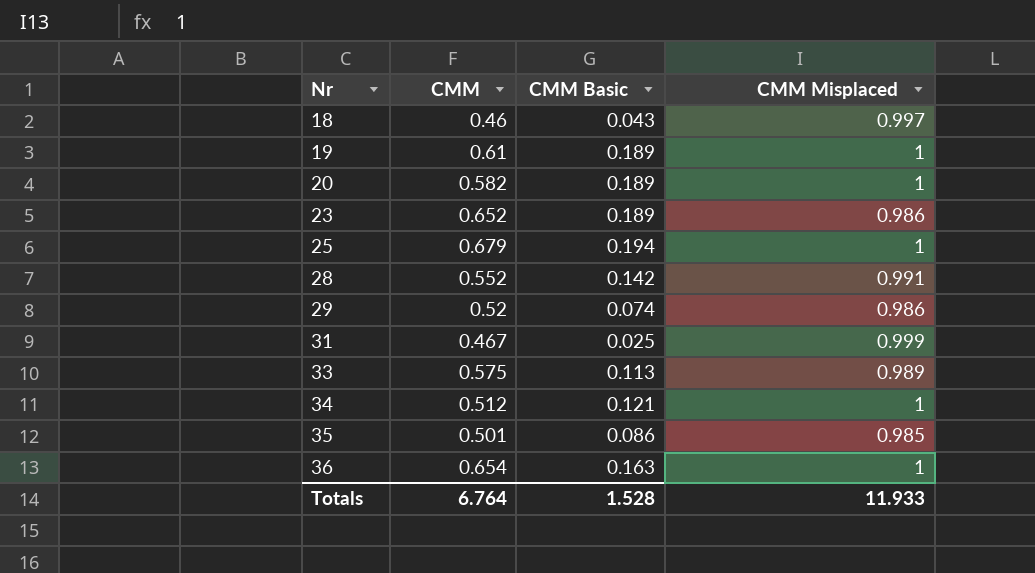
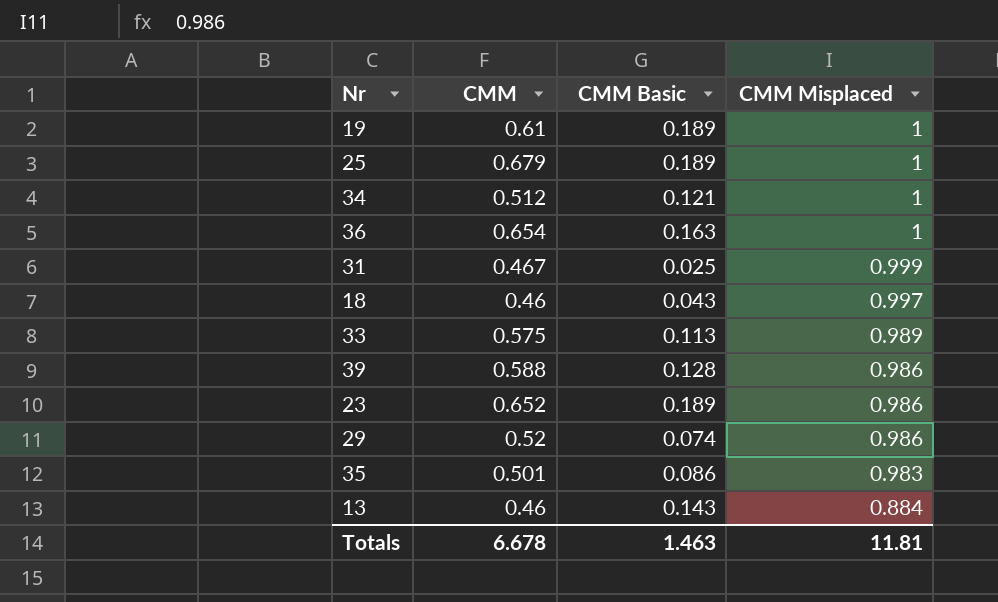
row order: Nr ascending -> CMM Misplaced descending
row 20: 0.582 | 0.189 | 1 -> none
row 28: 0.552 | 0.142 | 0.991 -> none
25 | CMM Basic: 0.194 -> 0.189
row 39: none -> 0.588 | 0.128 | 0.986
35 | CMM Misplaced: 0.985 -> 0.983
row 13: none -> 0.46 | 0.143 | 0.884
Totals | CMM: 6.764 -> 6.678
Totals | CMM Basic: 1.528 -> 1.463
Totals | CMM Misplaced: 11.933 -> 11.81

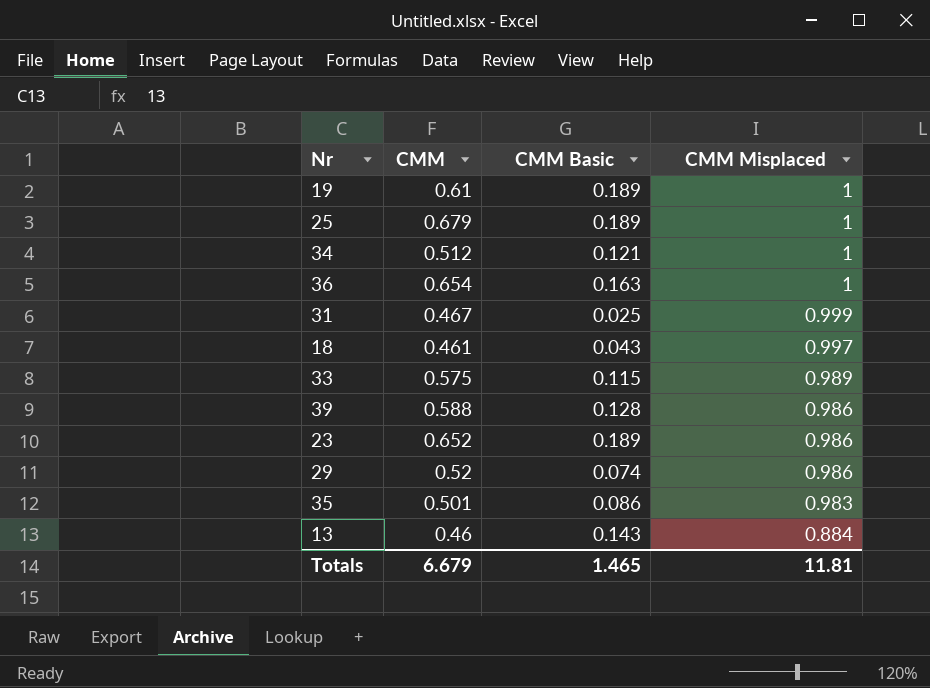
18 | CMM: 0.46 -> 0.461
33 | CMM Basic: 0.113 -> 0.115
Totals | CMM: 6.678 -> 6.679
Totals | CMM Basic: 1.463 -> 1.465

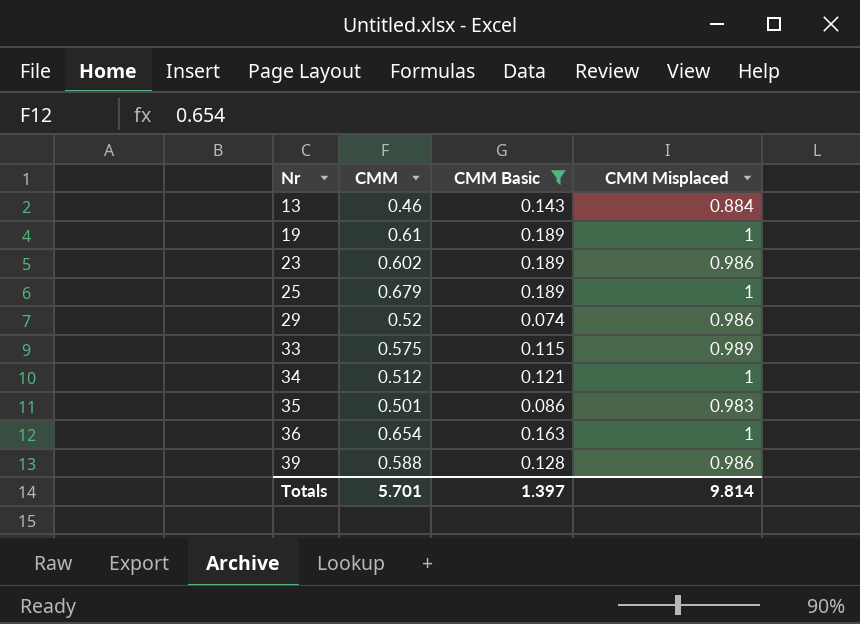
filter: none -> CMM Basic >= 0.074
row order: CMM Misplaced descending -> Nr ascending
23 | CMM: 0.652 -> 0.602
Totals | CMM: 6.679 -> 5.701
Totals | CMM Basic: 1.465 -> 1.397
Totals | CMM Misplaced: 11.81 -> 9.814

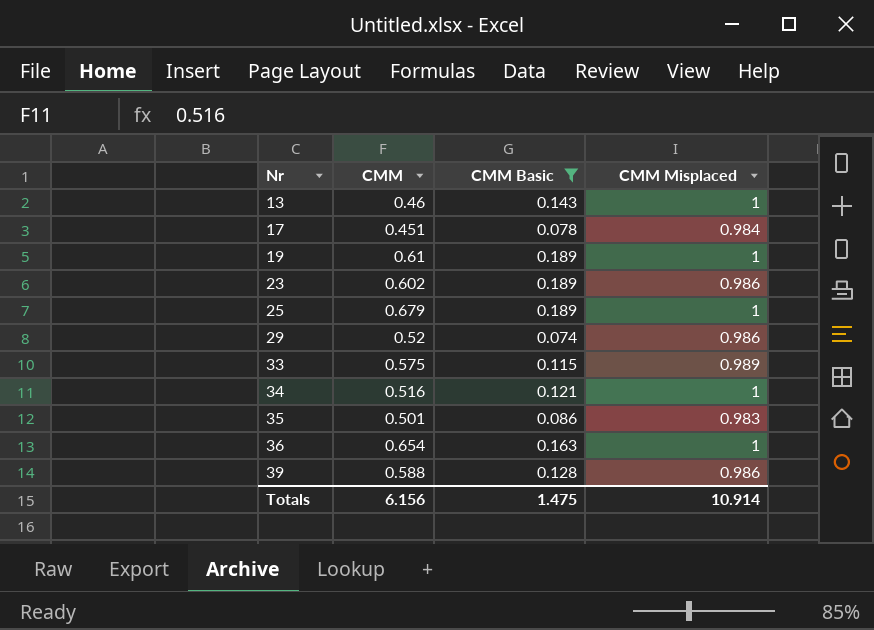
13 | CMM Misplaced: 0.884 -> 1
row 17: none -> 0.451 | 0.078 | 0.984
34 | CMM: 0.512 -> 0.516
Totals | CMM: 5.701 -> 6.156
Totals | CMM Basic: 1.397 -> 1.475
Totals | CMM Misplaced: 9.814 -> 10.914

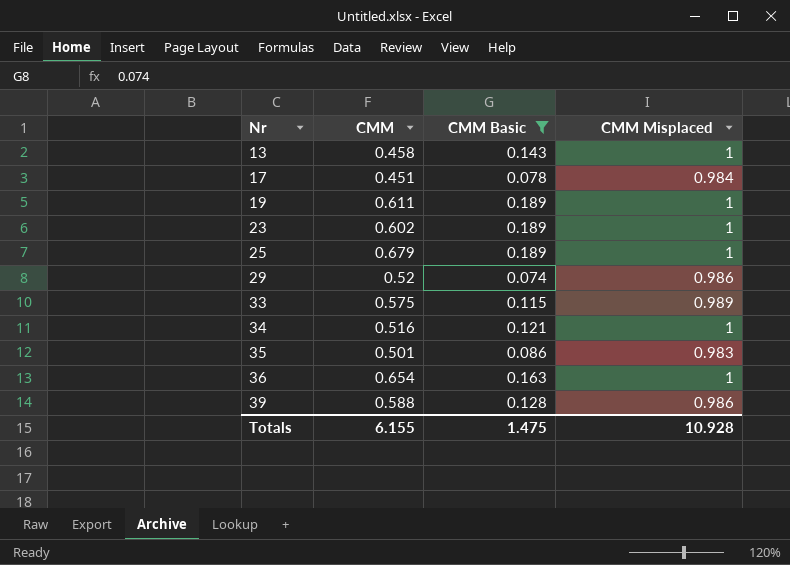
13 | CMM: 0.46 -> 0.458
19 | CMM: 0.61 -> 0.611
23 | CMM Misplaced: 0.986 -> 1
Totals | CMM: 6.156 -> 6.155
Totals | CMM Misplaced: 10.914 -> 10.928

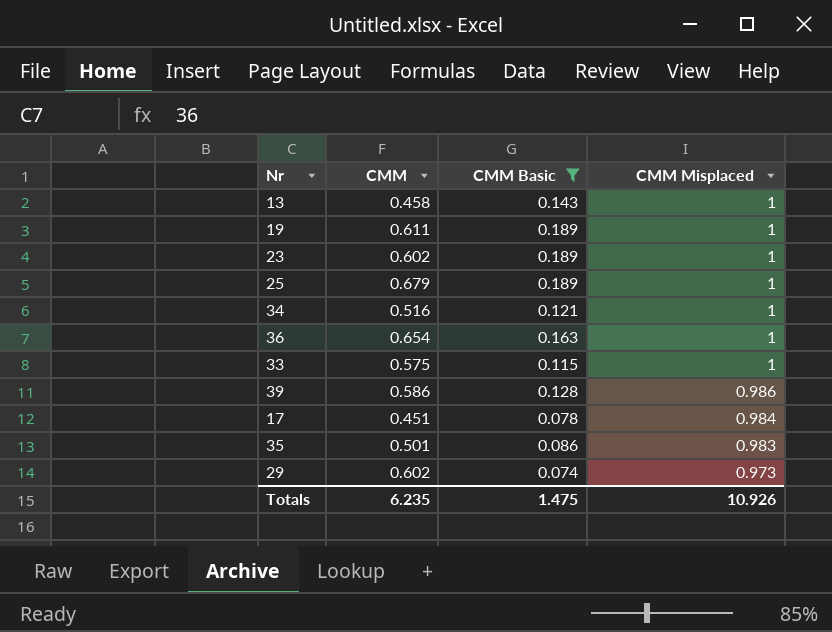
row order: Nr ascending -> CMM Misplaced descending
33 | CMM Misplaced: 0.989 -> 1
39 | CMM: 0.588 -> 0.586
29 | CMM: 0.52 -> 0.602
29 | CMM Misplaced: 0.986 -> 0.973
Totals | CMM: 6.155 -> 6.235
Totals | CMM Misplaced: 10.928 -> 10.926

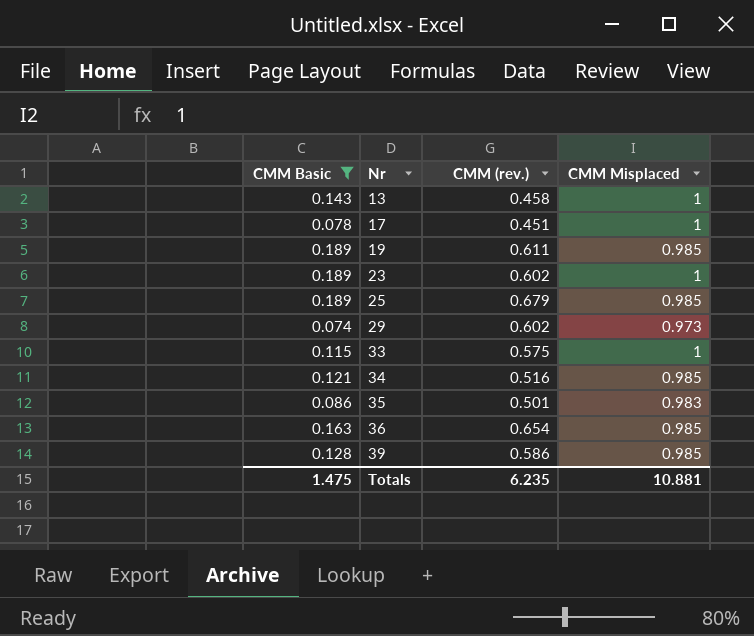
row order: CMM Misplaced descending -> Nr ascending
column CMM Basic | position: 3 -> 1
column name: CMM -> CMM (rev.)
17 | CMM Misplaced: 0.984 -> 1
19 | CMM Misplaced: 1 -> 0.985
25 | CMM Misplaced: 1 -> 0.985
34 | CMM Misplaced: 1 -> 0.985
36 | CMM Misplaced: 1 -> 0.985
39 | CMM Misplaced: 0.986 -> 0.985
Totals | CMM Misplaced: 10.926 -> 10.881

